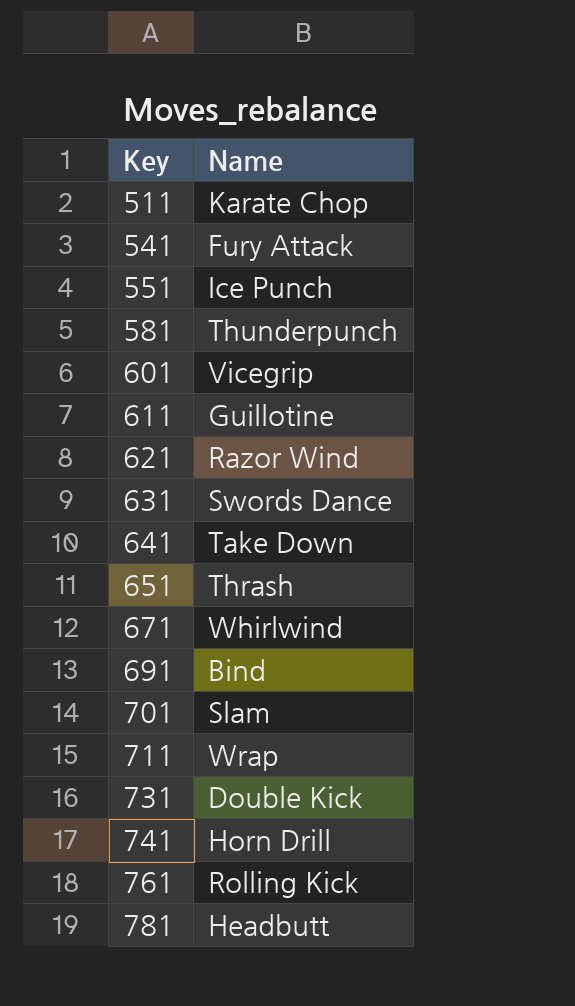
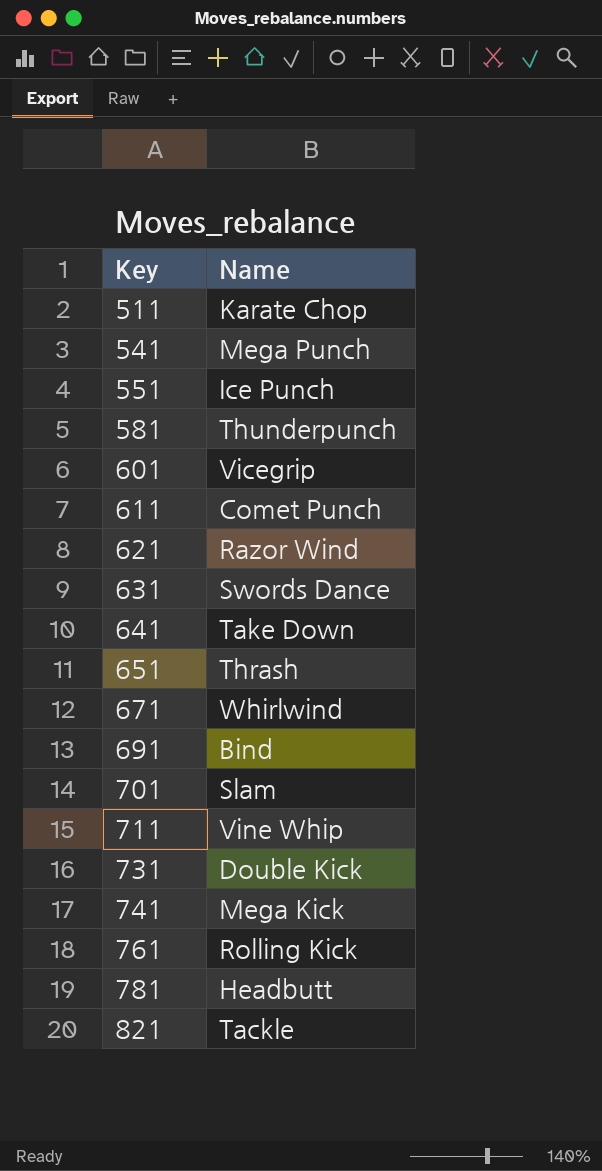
541 | Name: Fury Attack -> Mega Punch
611 | Name: Guillotine -> Comet Punch
711 | Name: Wrap -> Vine Whip
741 | Name: Horn Drill -> Mega Kick
row 821: none -> Tackle

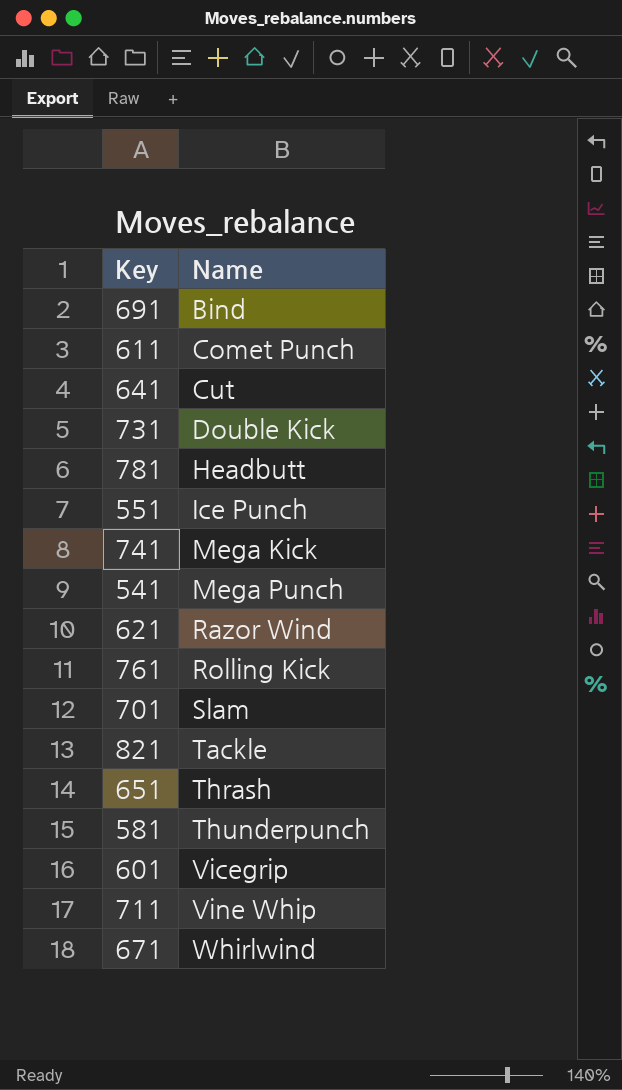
row order: Key ascending -> Name ascending
row 511: Karate Chop -> none
row 631: Swords Dance -> none
641 | Name: Take Down -> Cut

